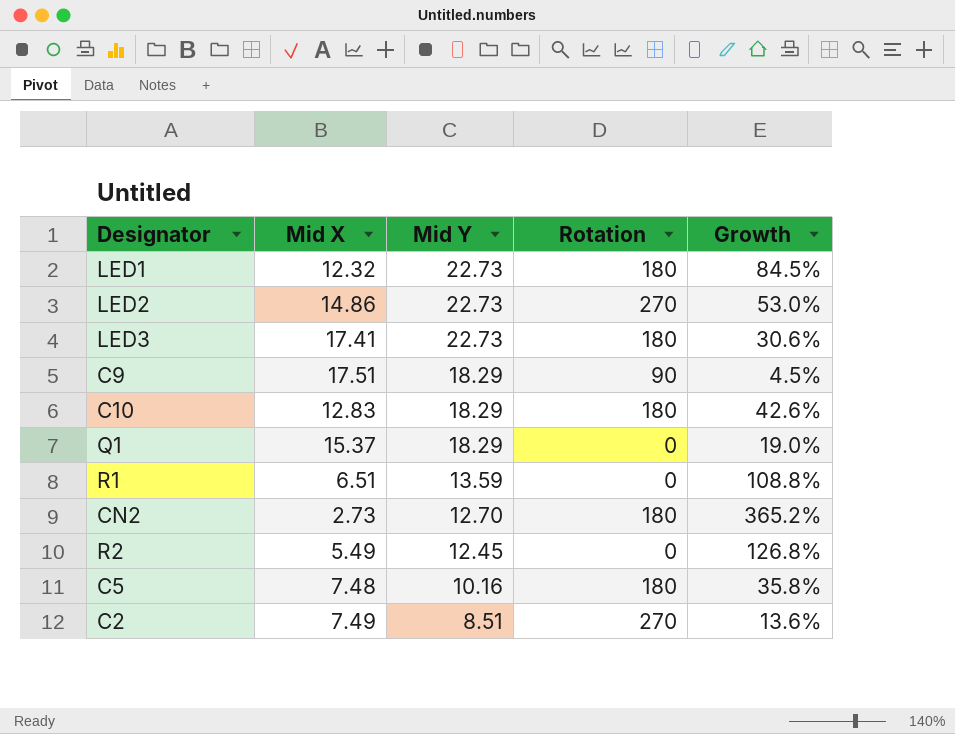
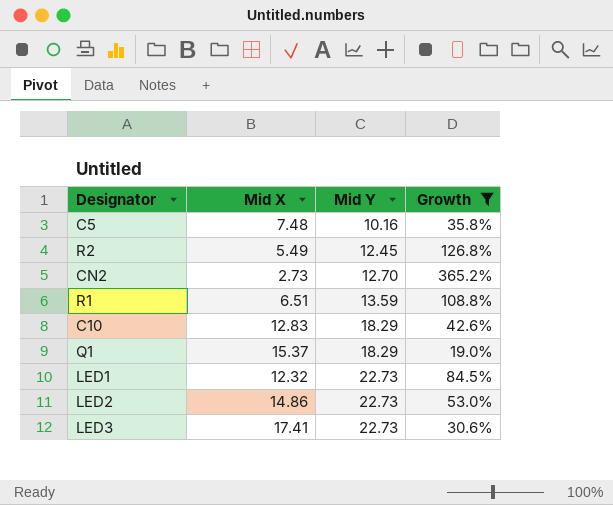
filter: none -> Growth >= 19.0%
row order: Mid Y descending -> Mid Y ascending
column Rotation | position: 4 -> none

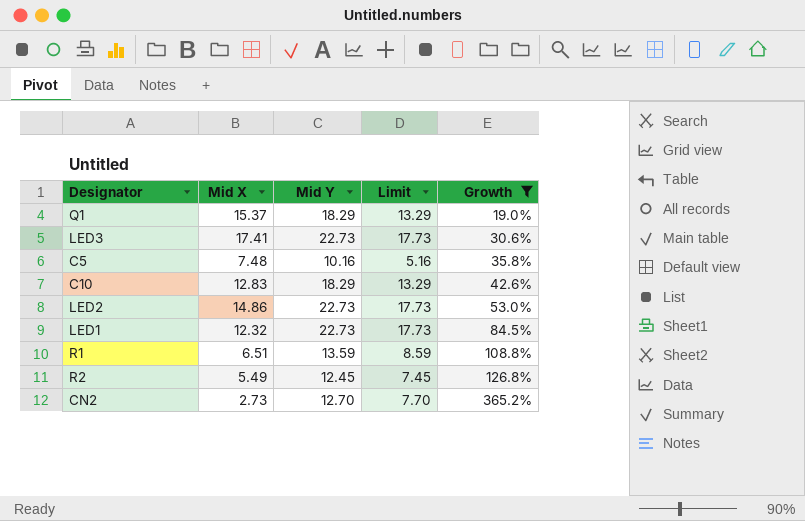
row order: Mid Y ascending -> Growth ascending
column Limit | formula: none -> [Mid Y] - 5

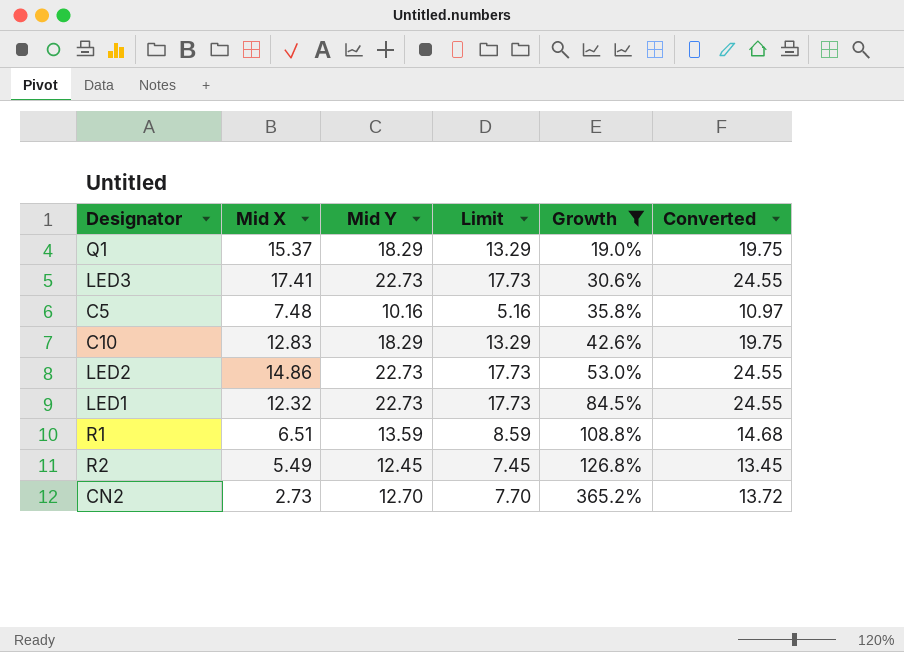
column Converted | formula: none -> [Mid Y] * 1.08

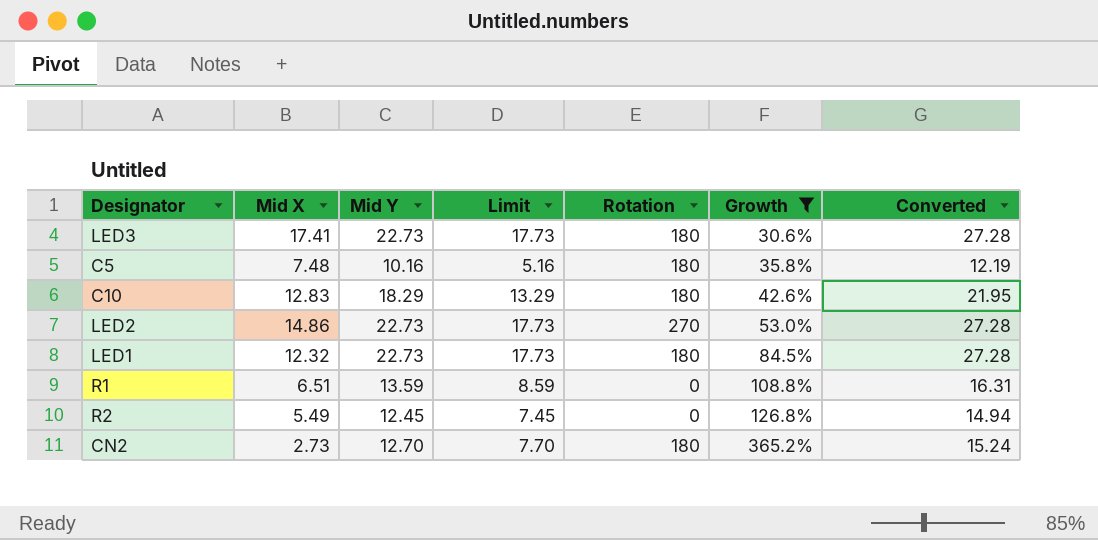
column Rotation | position: none -> 5
column Converted | formula: [Mid Y] * 1.08 -> [Mid Y] * 1.2
row Q1: 15.37 | 18.29 | 13.29 | 19.0% | 19.75 -> none

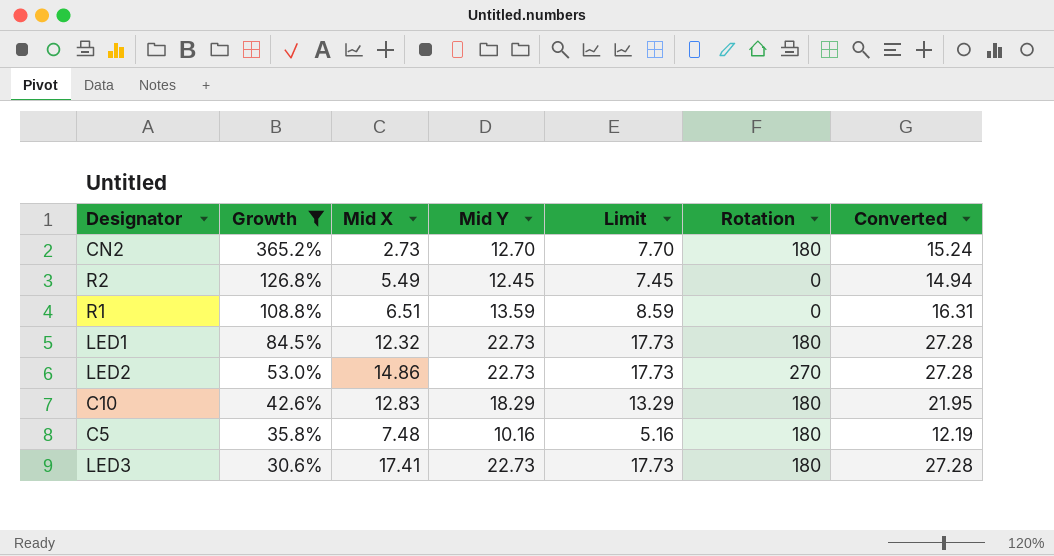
row order: Growth ascending -> Growth descending
column Growth | position: 6 -> 2

